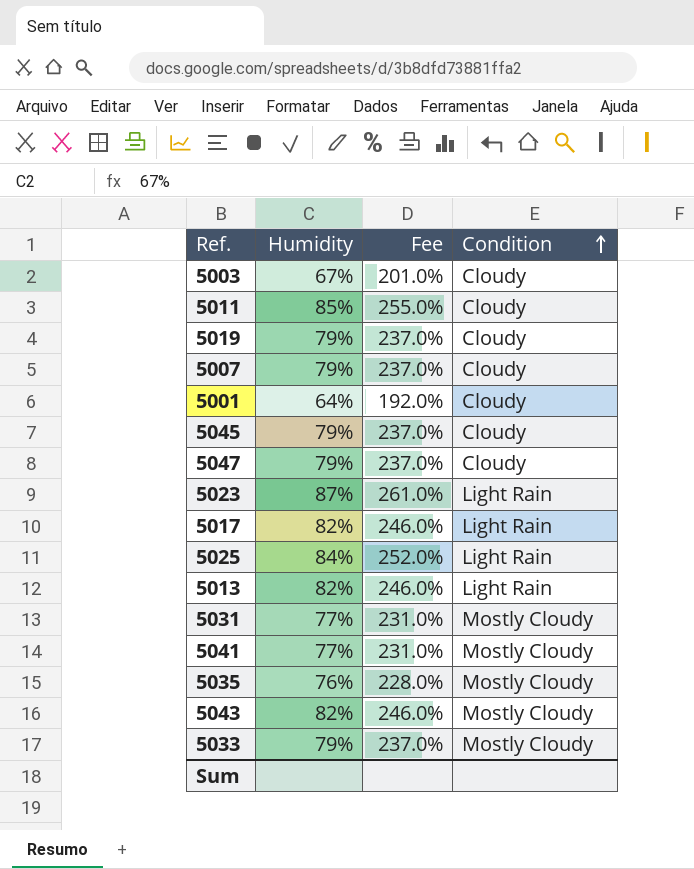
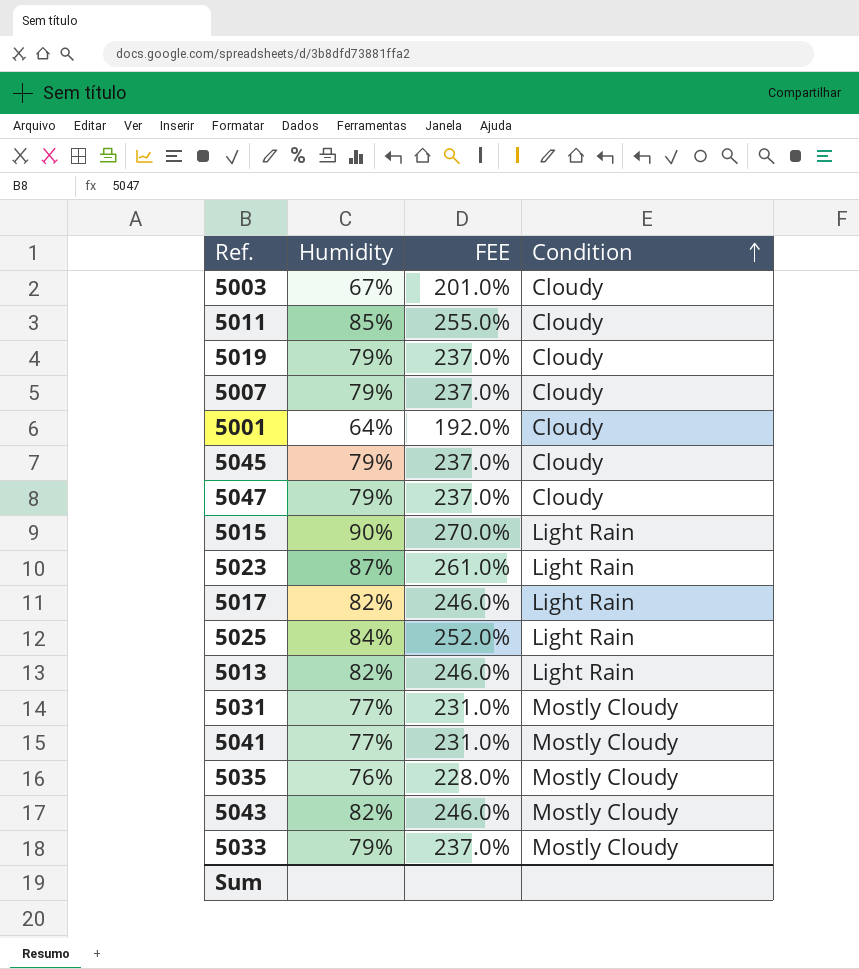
column name: Fee -> FEE
row 5015: none -> 90% | 270.0% | Light Rain

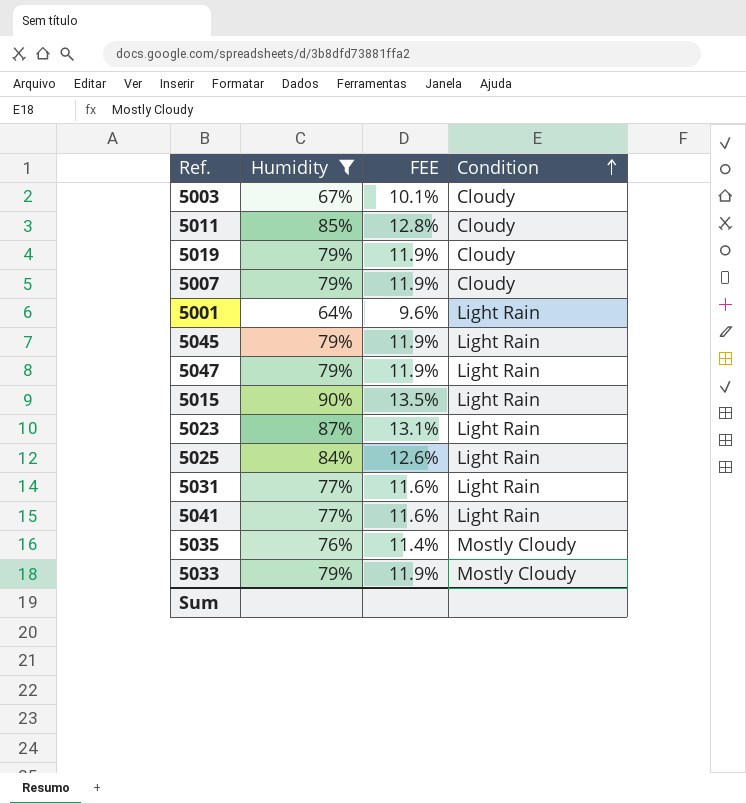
filter: none -> Humidity != 82%
column FEE | formula: [Humidity] * 3 -> [Humidity] * 0.15
5001 | Condition: Cloudy -> Light Rain
5045 | Condition: Cloudy -> Light Rain
5047 | Condition: Cloudy -> Light Rain
5031 | Condition: Mostly Cloudy -> Light Rain
5041 | Condition: Mostly Cloudy -> Light Rain

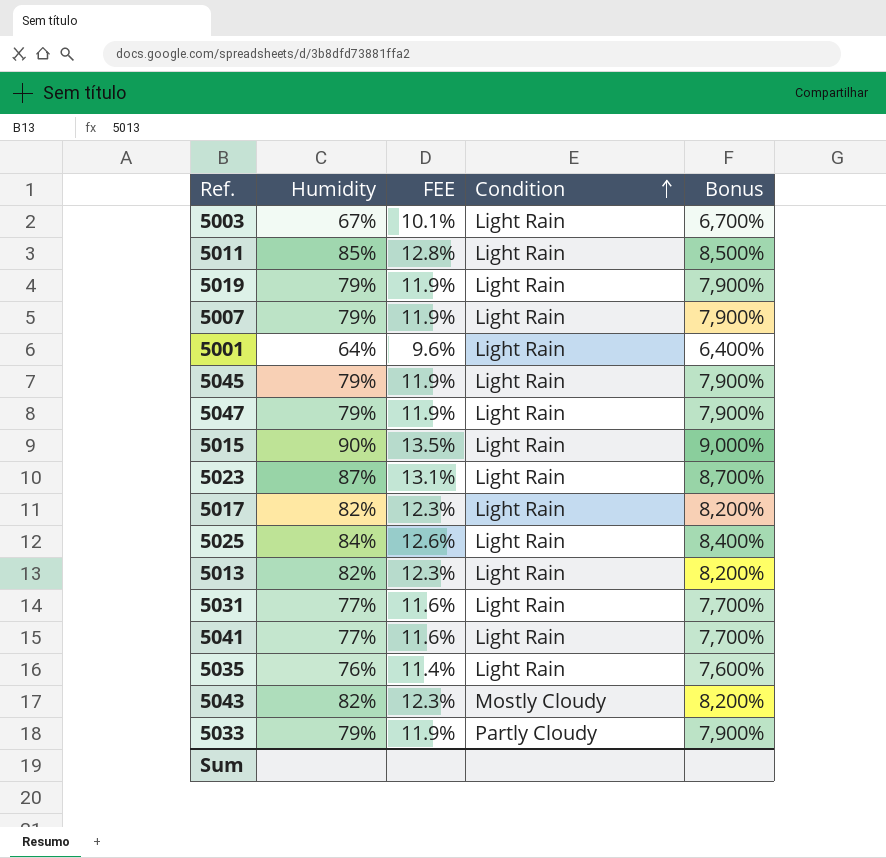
filter: Humidity != 82% -> none
column Bonus | formula: none -> [Humidity] * 100
5003 | Condition: Cloudy -> Light Rain
5011 | Condition: Cloudy -> Light Rain
5019 | Condition: Cloudy -> Light Rain
5007 | Condition: Cloudy -> Light Rain
5035 | Condition: Mostly Cloudy -> Light Rain
5033 | Condition: Mostly Cloudy -> Partly Cloudy

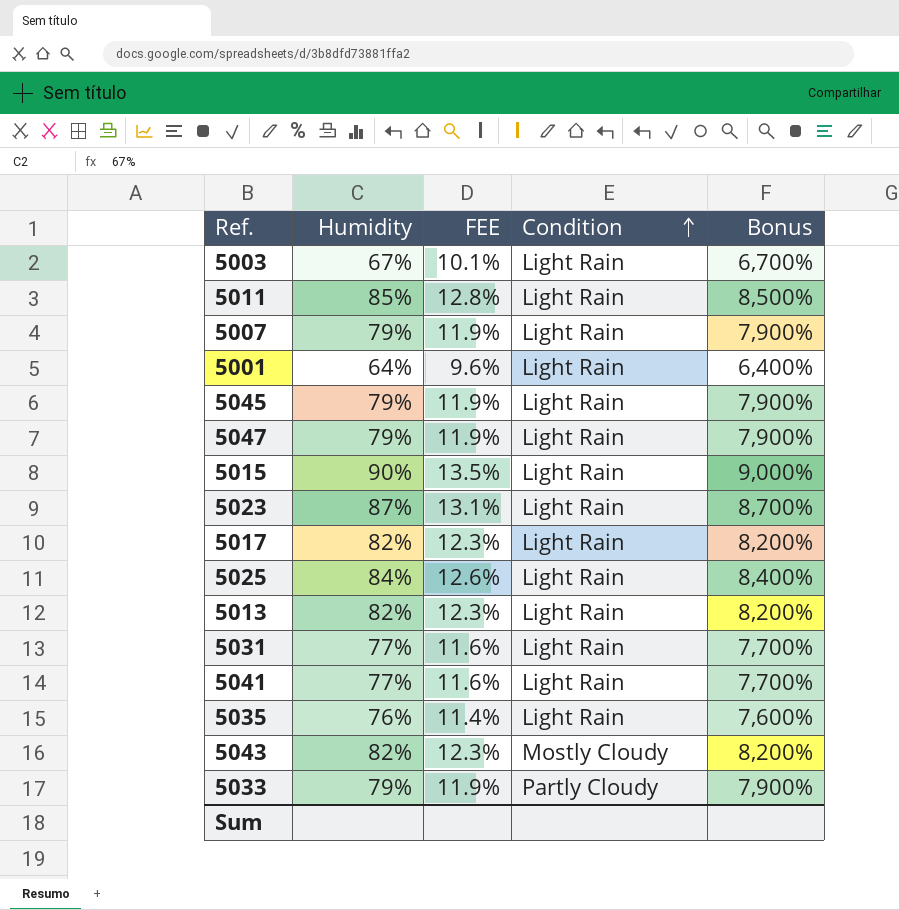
row 5019: 79% | 11.9% | Light Rain | 7,900% -> none

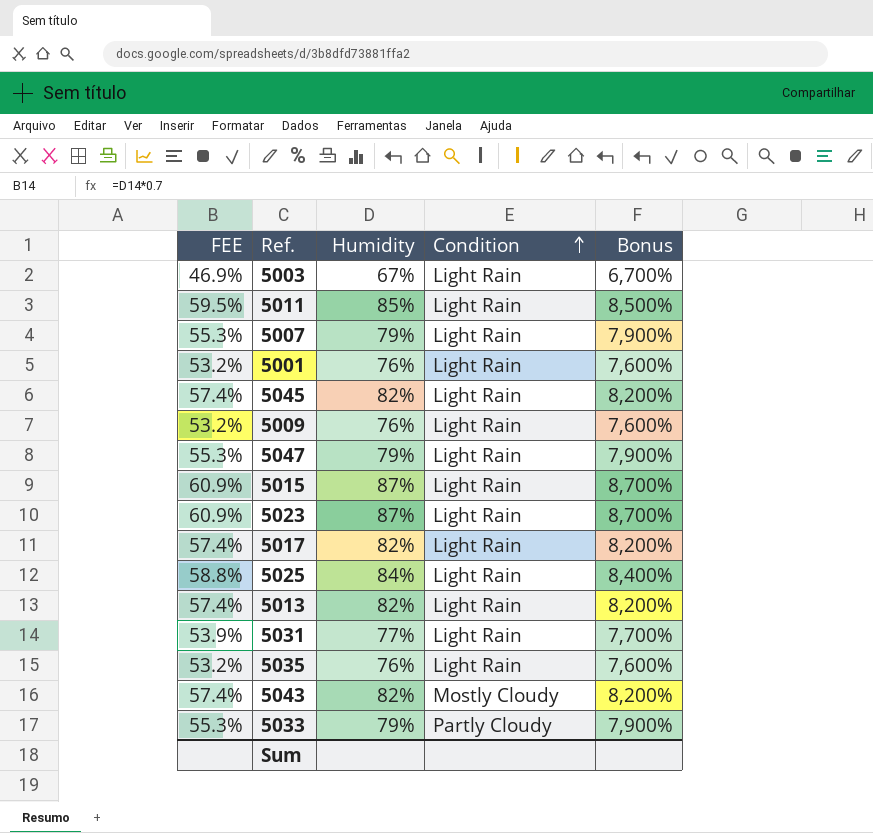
column FEE | formula: [Humidity] * 0.15 -> [Humidity] * 0.7
column FEE | position: 3 -> 1
row 5041: 77% | 11.6% | Light Rain | 7,700% -> none
5001 | Humidity: 64% -> 76%
5001 | Bonus: 6,400% -> 7,600%
5045 | Humidity: 79% -> 82%
5045 | Bonus: 7,900% -> 8,200%
row 5009: none -> 53.2% | 76% | Light Rain | 7,600%
5015 | Humidity: 90% -> 87%
5015 | Bonus: 9,000% -> 8,700%

